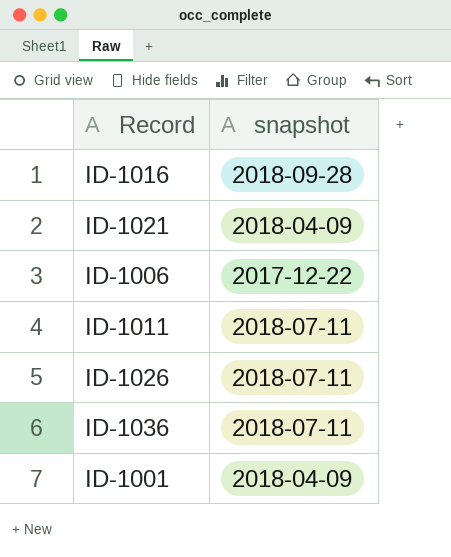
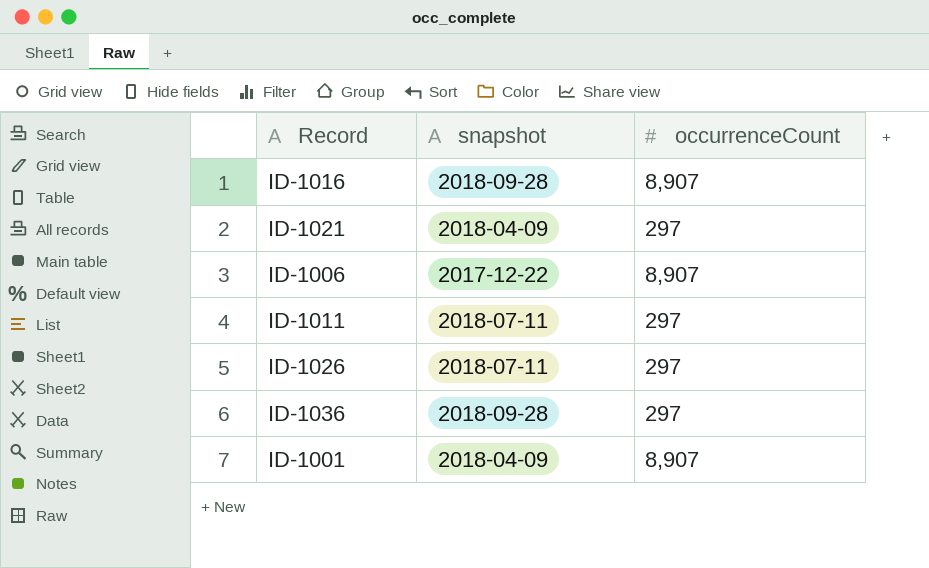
column occurrenceCount | position: none -> 3
ID-1036 | snapshot: 2018-07-11 -> 2018-09-28

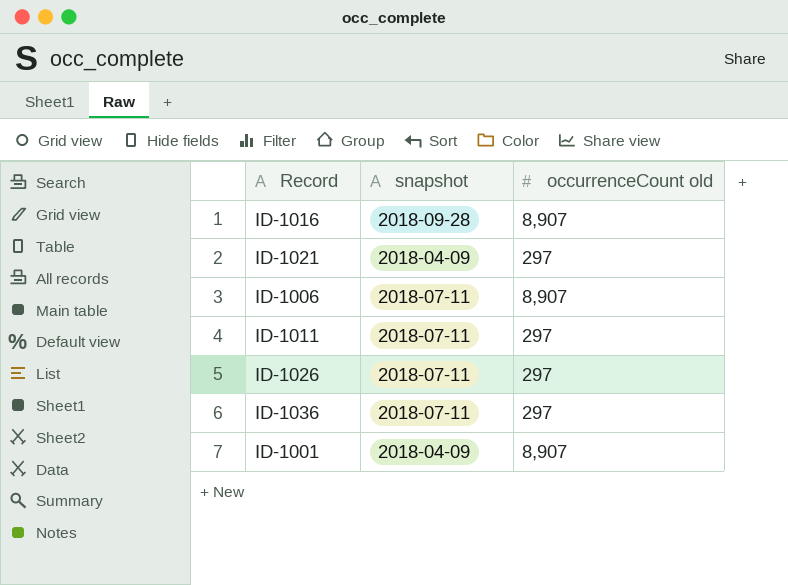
column name: occurrenceCount -> occurrenceCount old
ID-1006 | snapshot: 2017-12-22 -> 2018-07-11
ID-1036 | snapshot: 2018-09-28 -> 2018-07-11

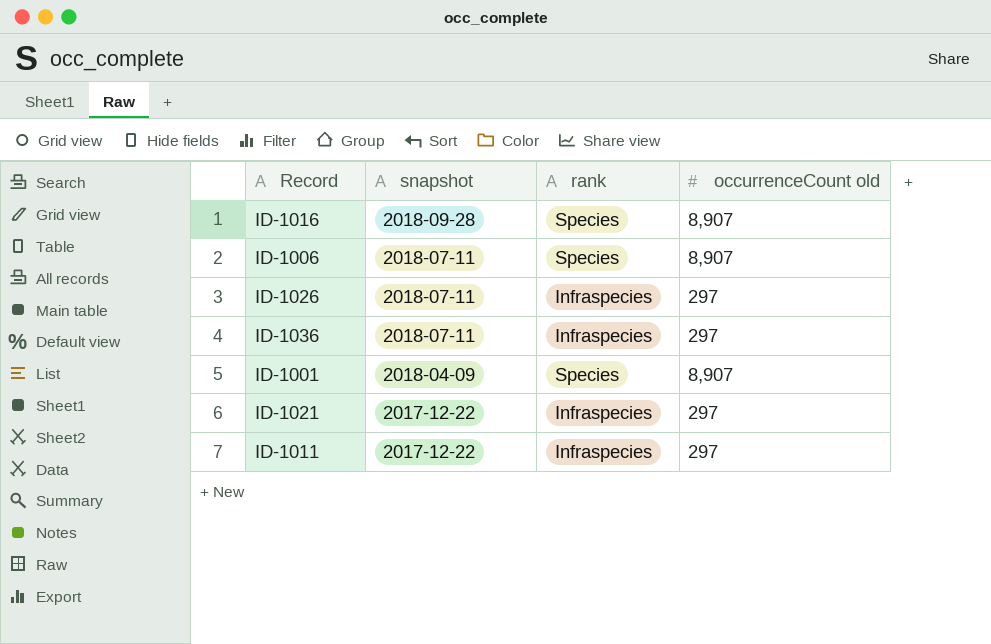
row order: none -> snapshot descending
column rank | position: none -> 3
ID-1021 | snapshot: 2018-04-09 -> 2017-12-22
ID-1011 | snapshot: 2018-07-11 -> 2017-12-22

